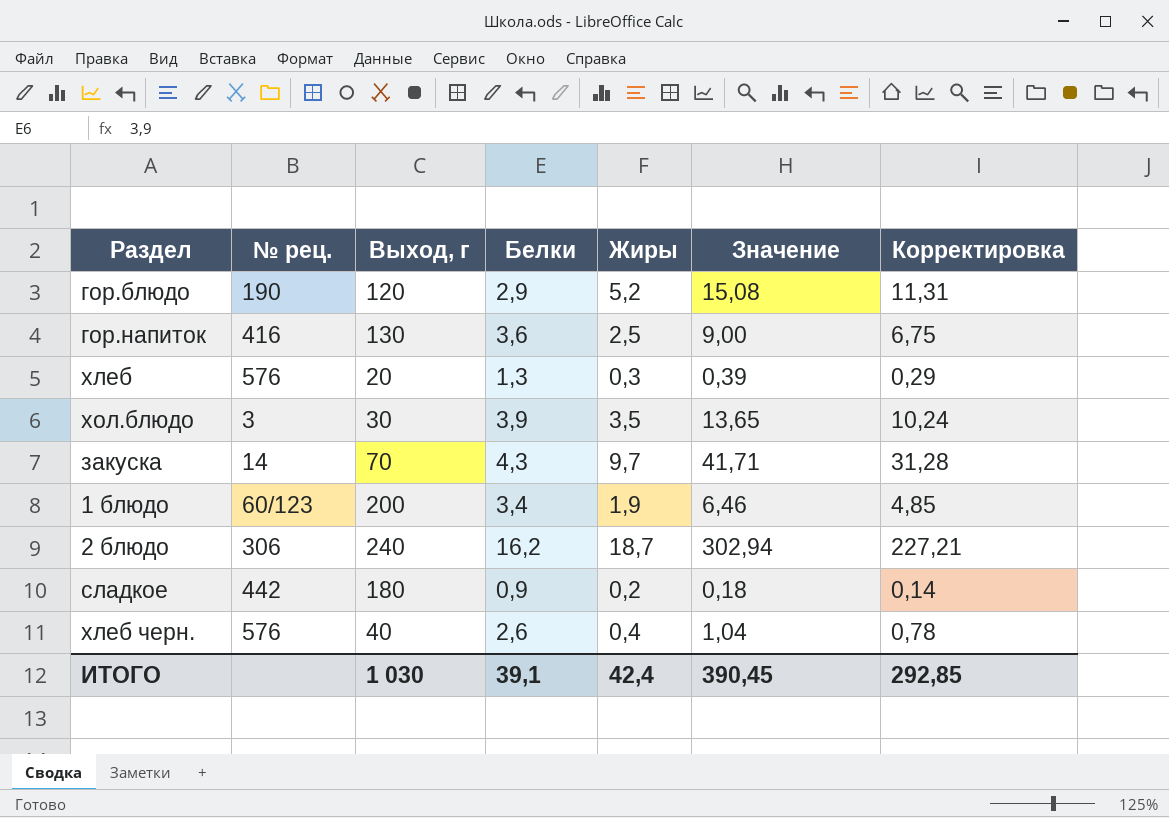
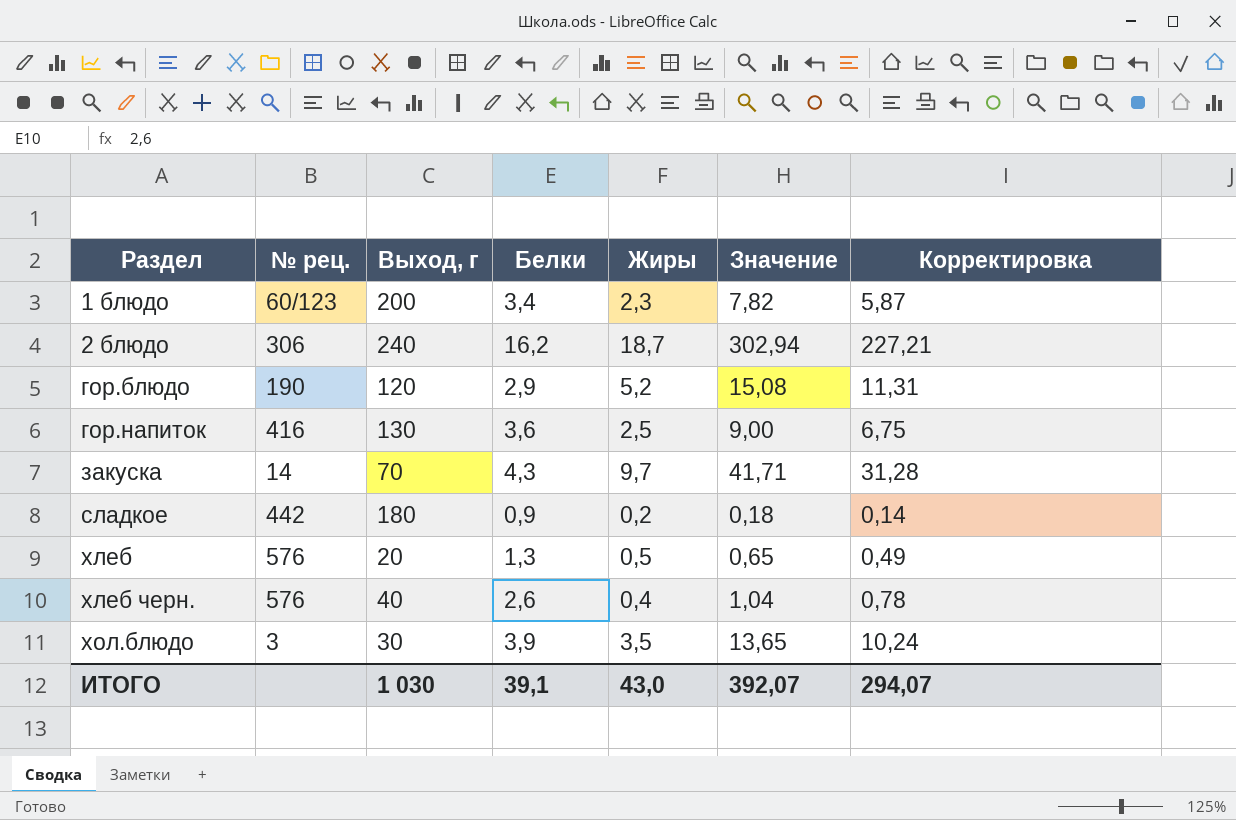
row order: none -> Раздел ascending
1 блюдо | Жиры: 1,9 -> 2,3
1 блюдо | Значение: 6,46 -> 7,82
1 блюдо | Корректировка: 4,85 -> 5,87
хлеб | Жиры: 0,3 -> 0,5
хлеб | Значение: 0,39 -> 0,65
хлеб | Корректировка: 0,29 -> 0,49
ИТОГО | Жиры: 42,4 -> 43,0
ИТОГО | Значение: 390,45 -> 392,07
ИТОГО | Корректировка: 292,85 -> 294,07

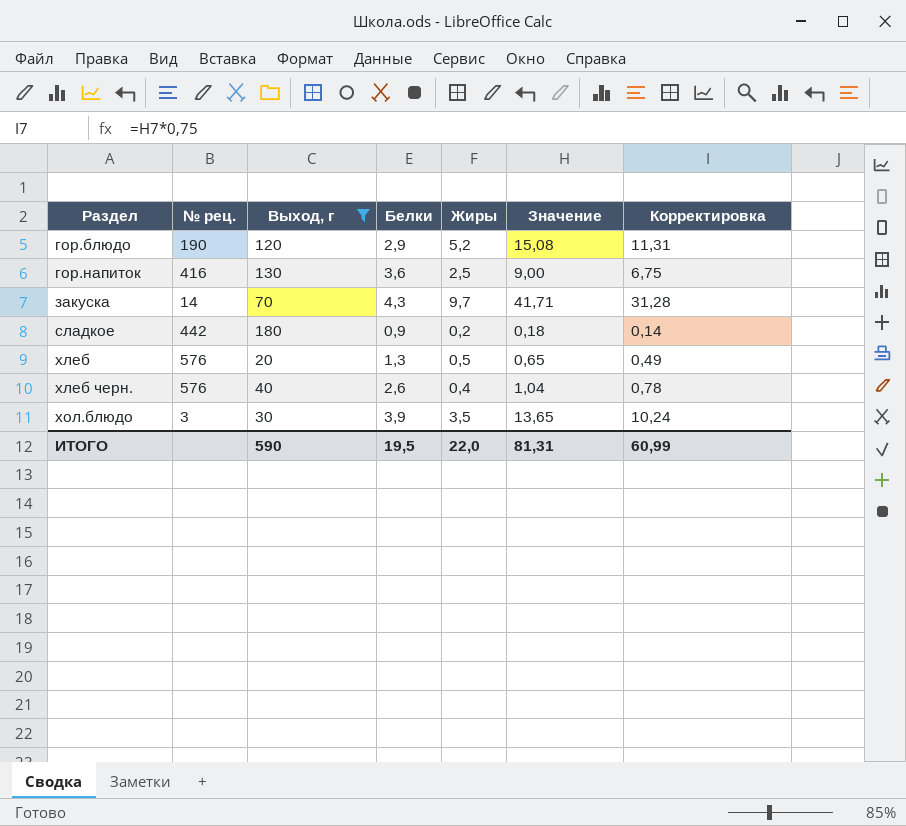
filter: none -> Выход, г <= 180
ИТОГО | Выход, г: 1 030 -> 590
ИТОГО | Белки: 39,1 -> 19,5
ИТОГО | Жиры: 43,0 -> 22,0
ИТОГО | Значение: 392,07 -> 81,31
ИТОГО | Корректировка: 294,07 -> 60,99

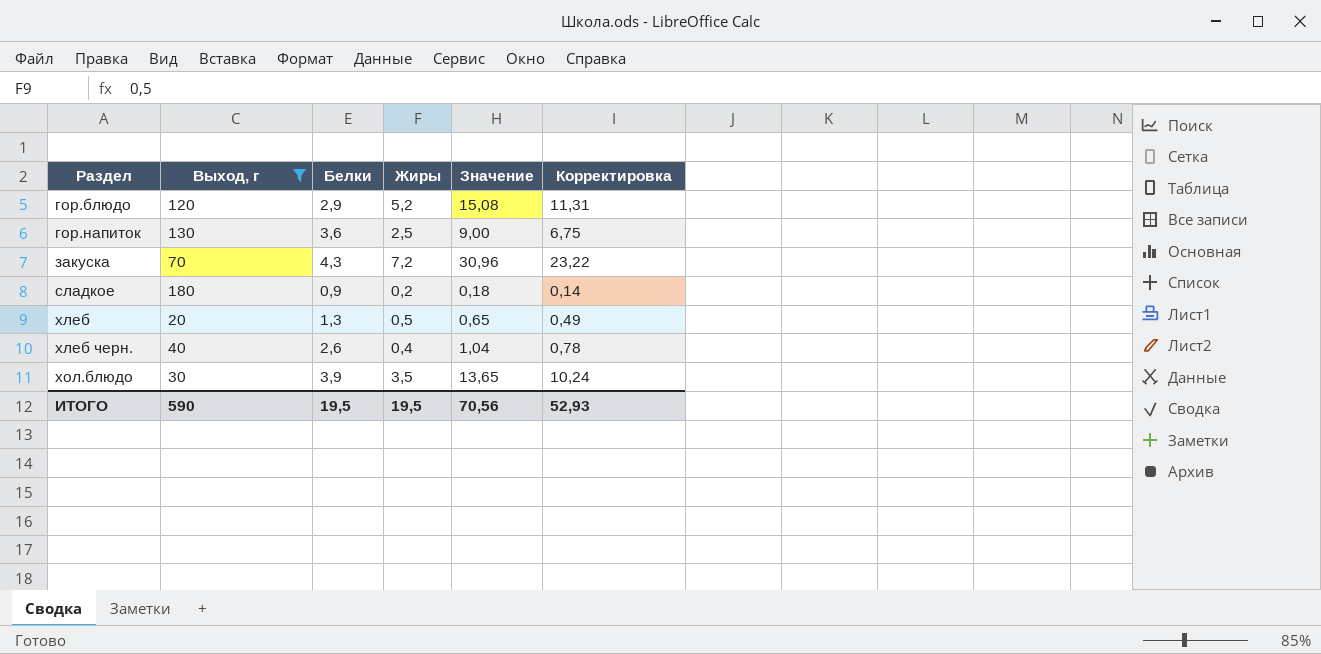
column № рец. | position: 2 -> none
закуска | Жиры: 9,7 -> 7,2
закуска | Значение: 41,71 -> 30,96
закуска | Корректировка: 31,28 -> 23,22
ИТОГО | Жиры: 22,0 -> 19,5
ИТОГО | Значение: 81,31 -> 70,56
ИТОГО | Корректировка: 60,99 -> 52,93

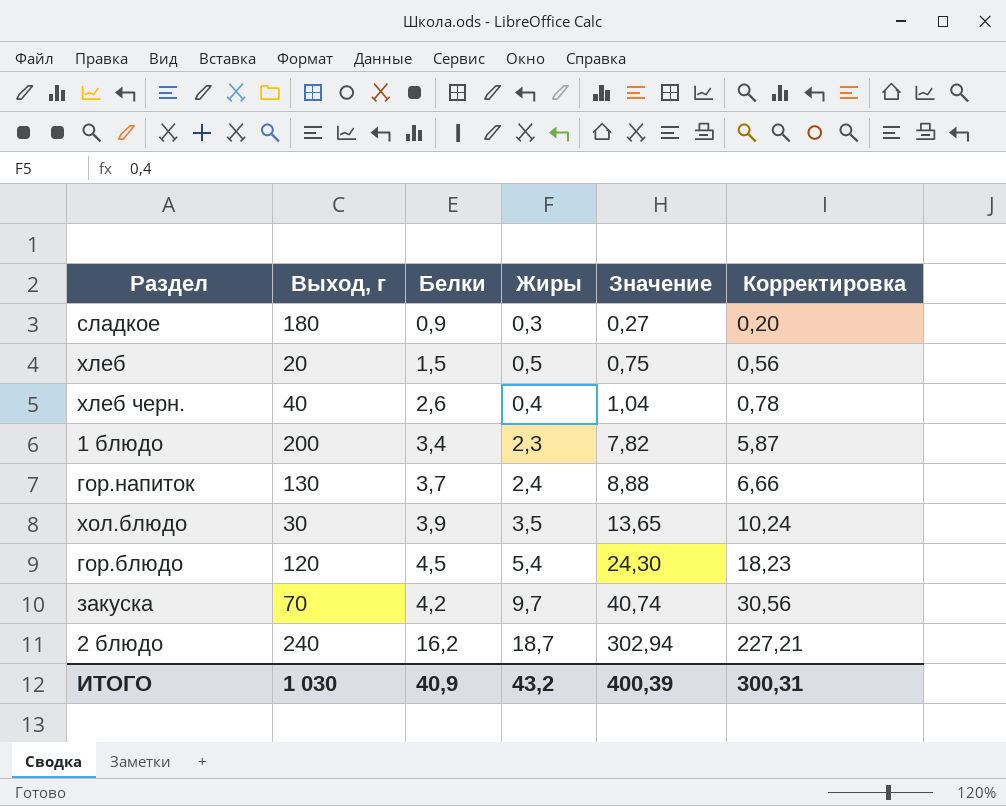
filter: Выход, г <= 180 -> none
row order: Раздел ascending -> Значение ascending
сладкое | Жиры: 0,2 -> 0,3
сладкое | Значение: 0,18 -> 0,27
сладкое | Корректировка: 0,14 -> 0,20
хлеб | Белки: 1,3 -> 1,5
хлеб | Значение: 0,65 -> 0,75
хлеб | Корректировка: 0,49 -> 0,56
гор.напиток | Белки: 3,6 -> 3,7
гор.напиток | Жиры: 2,5 -> 2,4
гор.напиток | Значение: 9,00 -> 8,88
гор.напиток | Корректировка: 6,75 -> 6,66
гор.блюдо | Белки: 2,9 -> 4,5
гор.блюдо | Жиры: 5,2 -> 5,4
гор.блюдо | Значение: 15,08 -> 24,30
гор.блюдо | Корректировка: 11,31 -> 18,23
закуска | Белки: 4,3 -> 4,2
закуска | Жиры: 7,2 -> 9,7
закуска | Значение: 30,96 -> 40,74
закуска | Корректировка: 23,22 -> 30,56
ИТОГО | Выход, г: 590 -> 1 030
ИТОГО | Белки: 19,5 -> 40,9
ИТОГО | Жиры: 19,5 -> 43,2
ИТОГО | Значение: 70,56 -> 400,39
ИТОГО | Корректировка: 52,93 -> 300,31

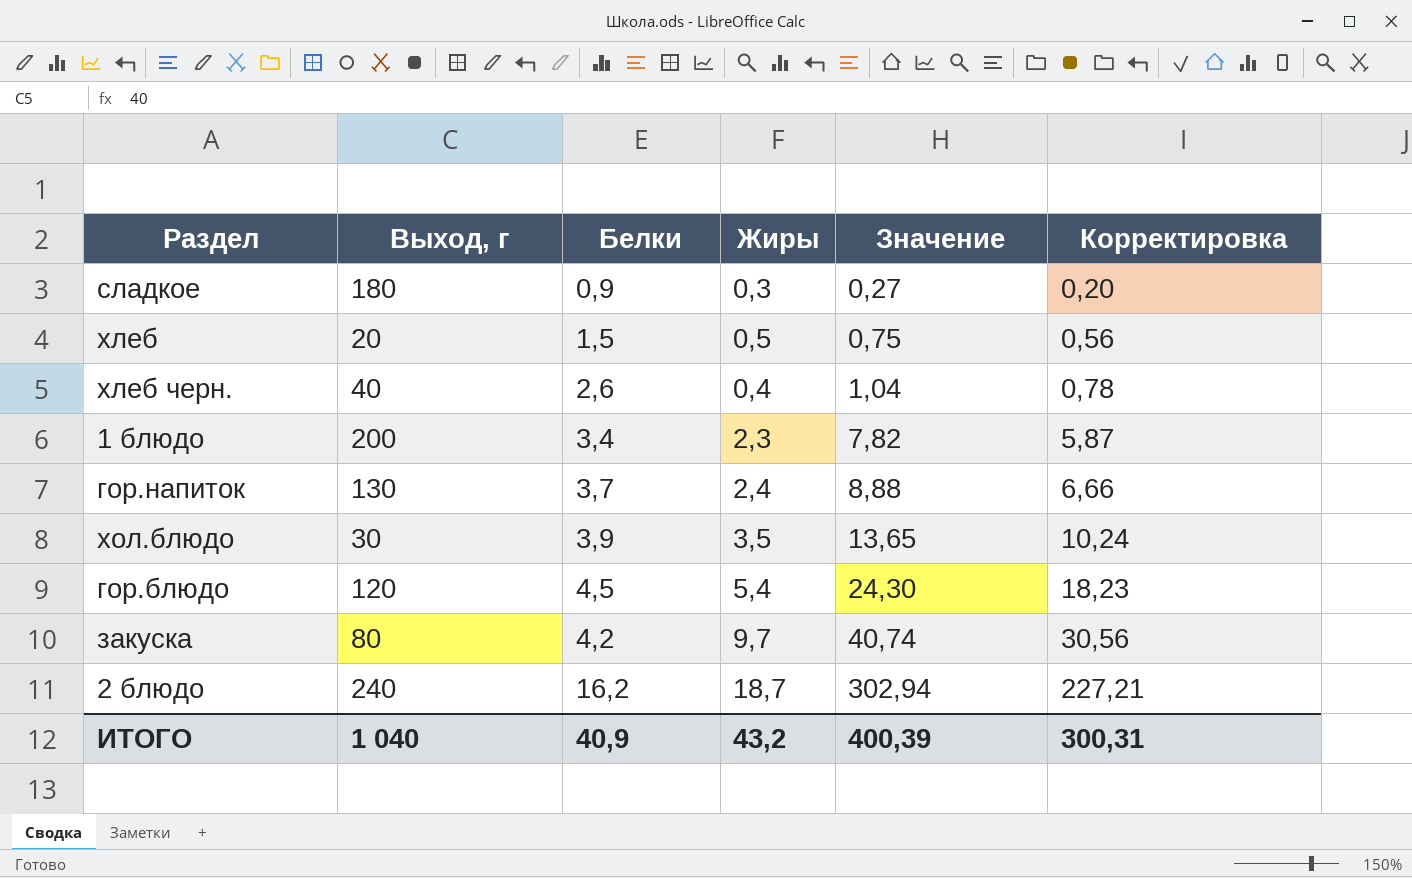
закуска | Выход, г: 70 -> 80
ИТОГО | Выход, г: 1 030 -> 1 040

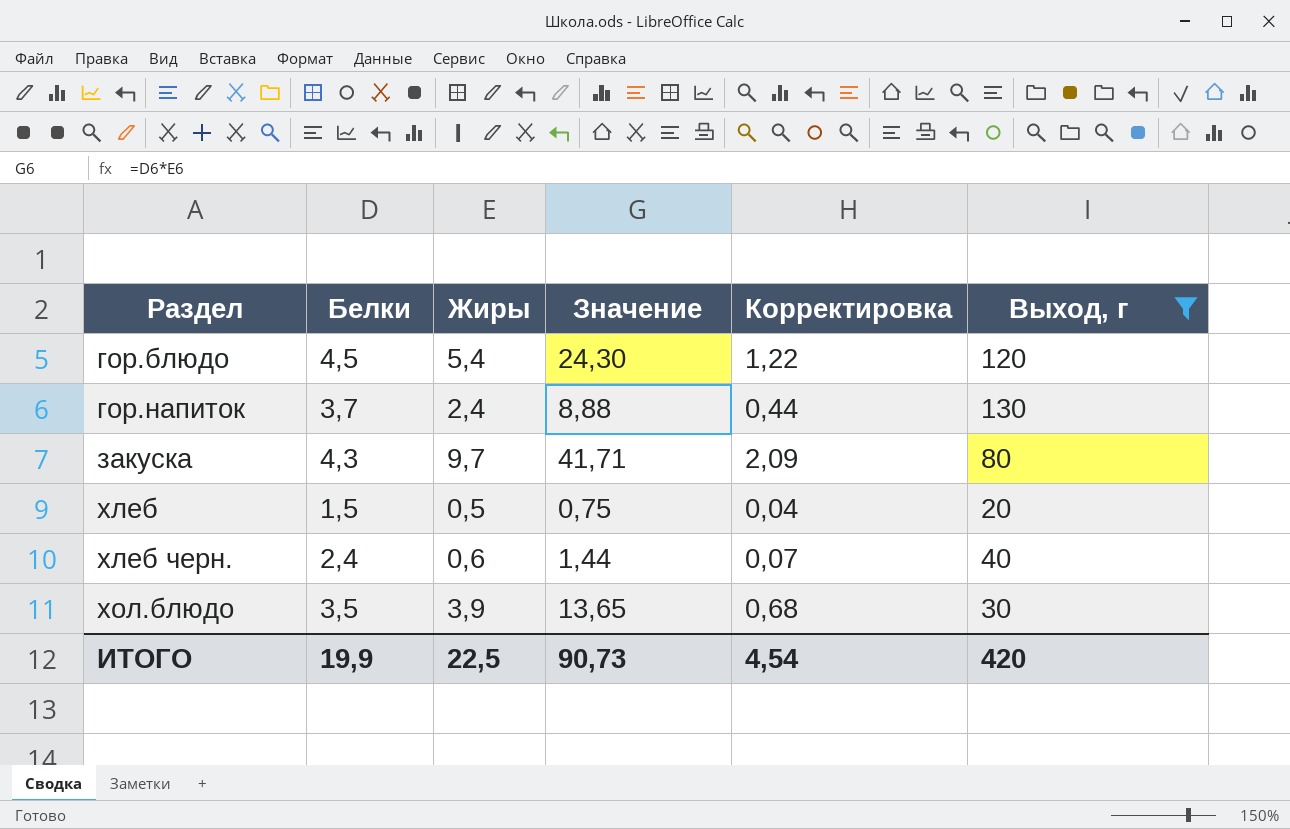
filter: none -> Выход, г <= 130
row order: Значение ascending -> Раздел ascending
column Корректировка | formula: [Значение] * 0,75 -> [Значение] * 0,05
column Выход, г | position: 2 -> 6
закуска | Белки: 4,2 -> 4,3
закуска | Значение: 40,74 -> 41,71
хлеб черн. | Белки: 2,6 -> 2,4
хлеб черн. | Жиры: 0,4 -> 0,6
хлеб черн. | Значение: 1,04 -> 1,44
хол.блюдо | Белки: 3,9 -> 3,5
хол.блюдо | Жиры: 3,5 -> 3,9
ИТОГО | Белки: 40,9 -> 19,9
ИТОГО | Жиры: 43,2 -> 22,5
ИТОГО | Значение: 400,39 -> 90,73
ИТОГО | Корректировка: 300,31 -> 4,54
ИТОГО | Выход, г: 1 040 -> 420

